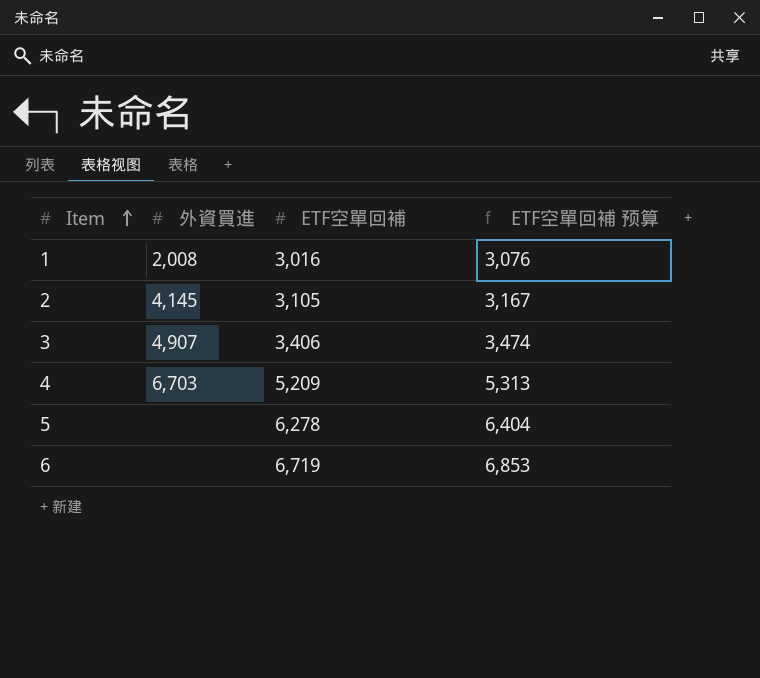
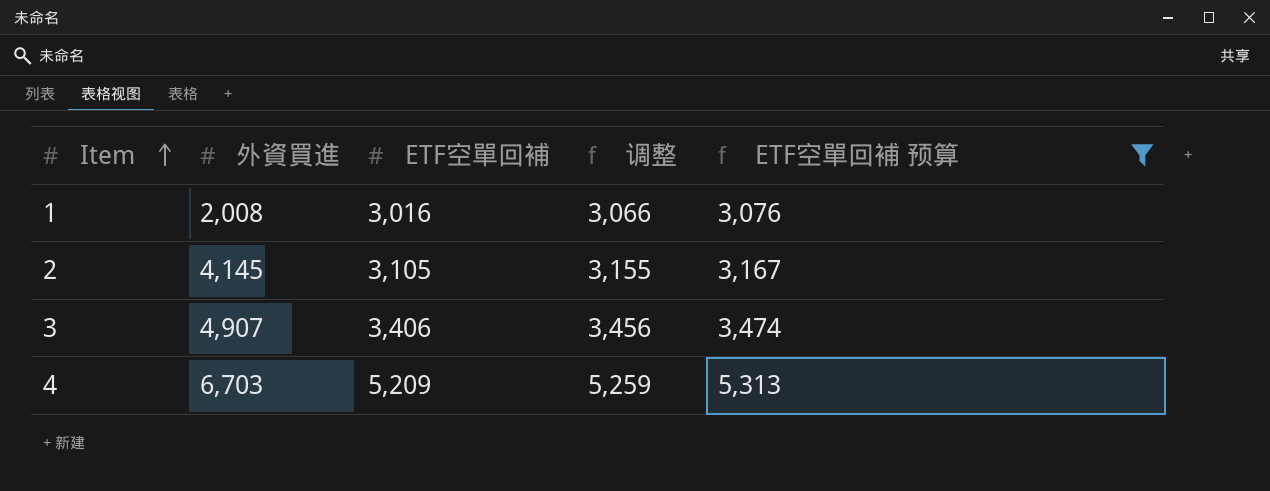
filter: none -> ETF空單回補 预算 <= 5,313
column 调整 | formula: none -> [ETF空單回補] + 50

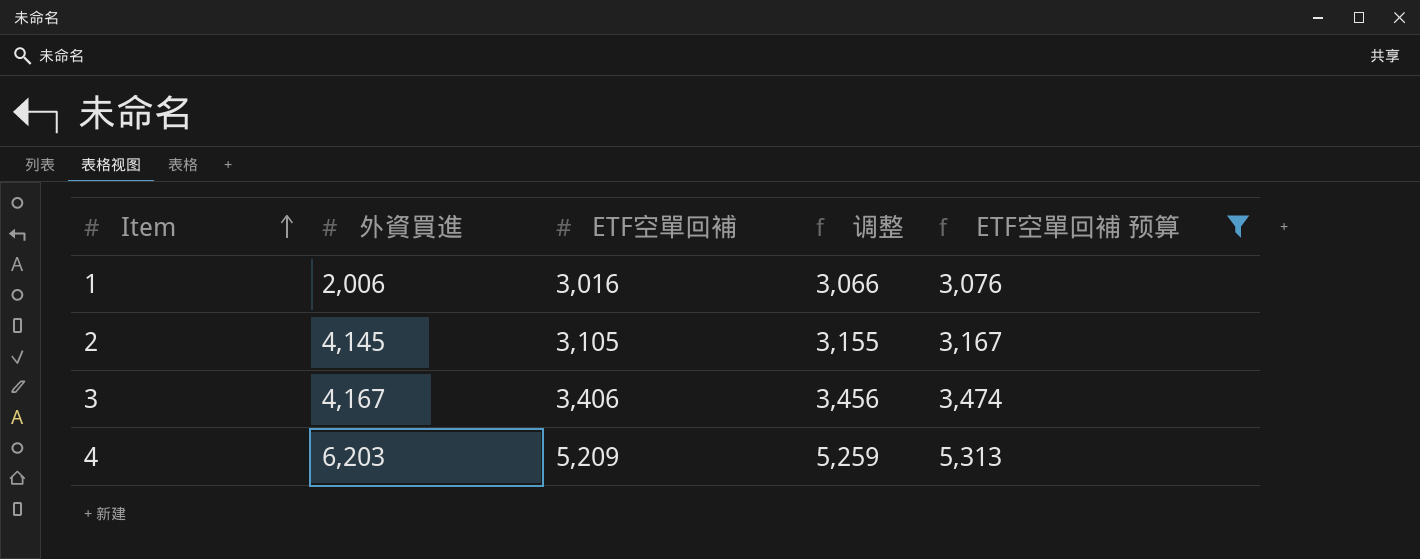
1 | 外資買進: 2,008 -> 2,006
3 | 外資買進: 4,907 -> 4,167
4 | 外資買進: 6,703 -> 6,203

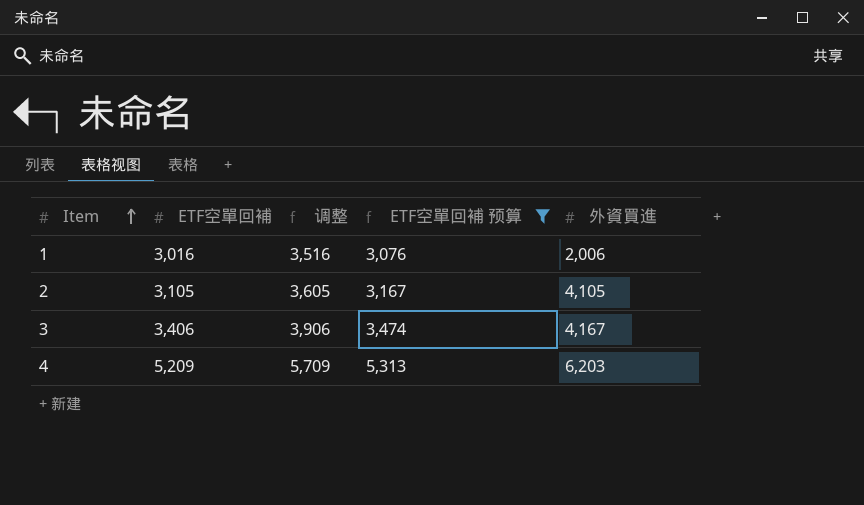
column 调整 | formula: [ETF空單回補] + 50 -> [ETF空單回補] + 500
column 外資買進 | position: 2 -> 5
2 | 外資買進: 4,145 -> 4,105

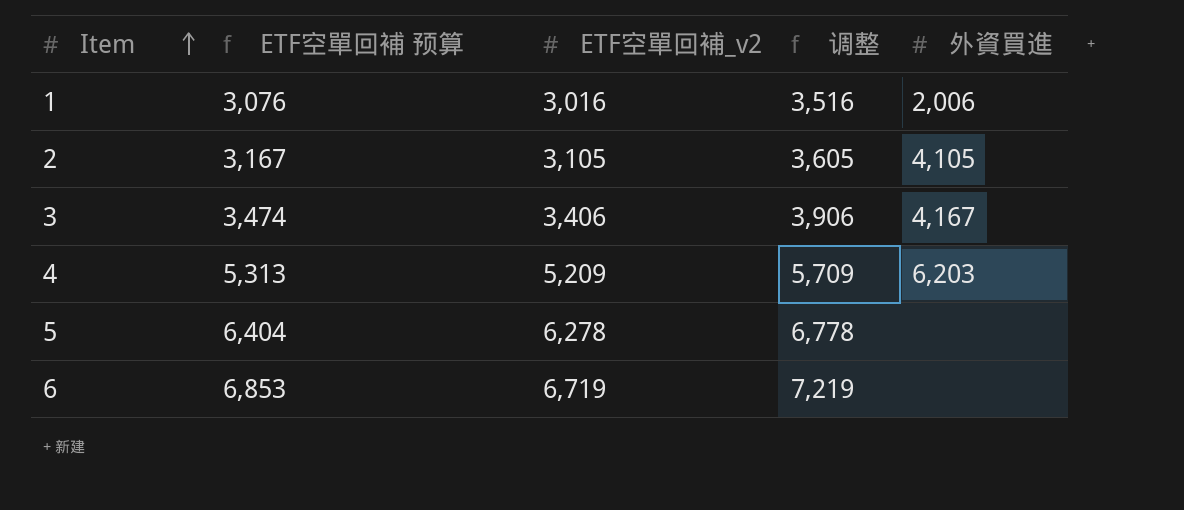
filter: ETF空單回補 预算 <= 5,313 -> none
column ETF空單回補 预算 | position: 4 -> 2
column name: ETF空單回補 -> ETF空單回補_v2

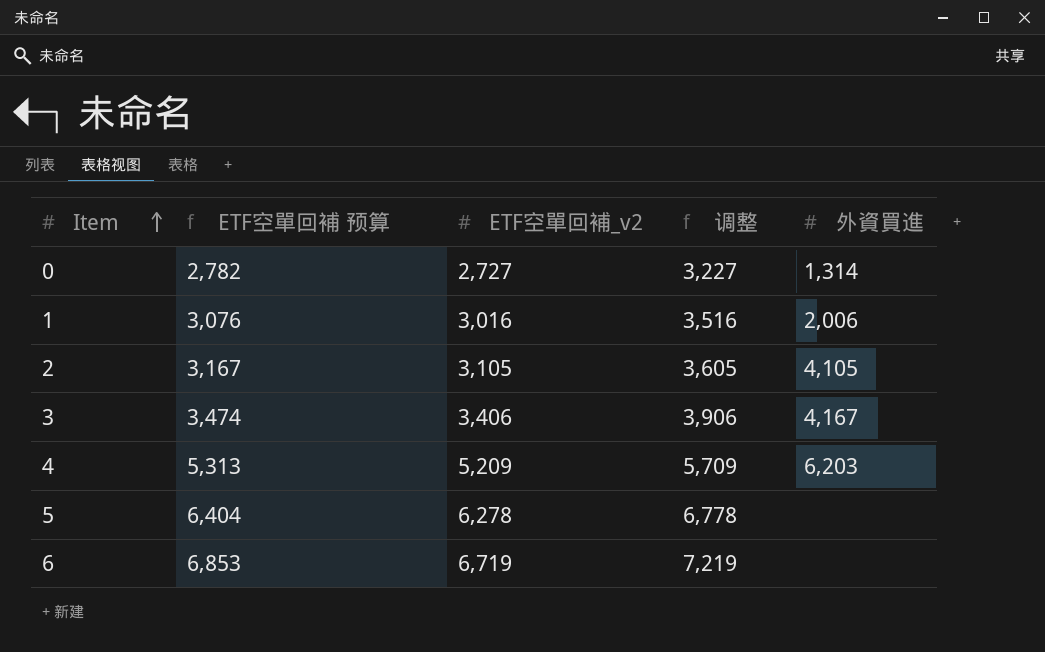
row 0: none -> 2,782 | 2,727 | 3,227 | 1,314

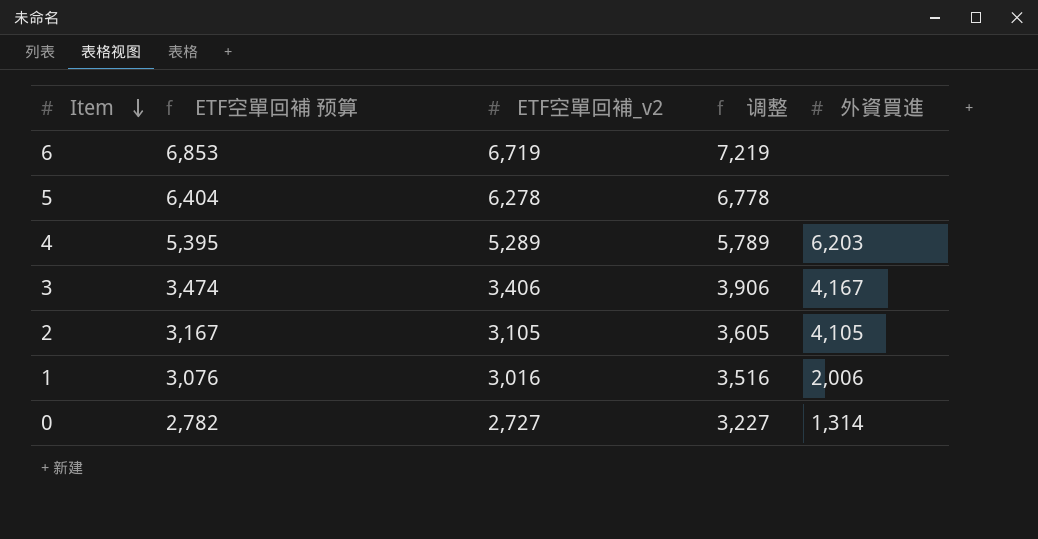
row order: Item ascending -> Item descending
4 | ETF空單回補 预算: 5,313 -> 5,395
4 | ETF空單回補_v2: 5,209 -> 5,289
4 | 调整: 5,709 -> 5,789

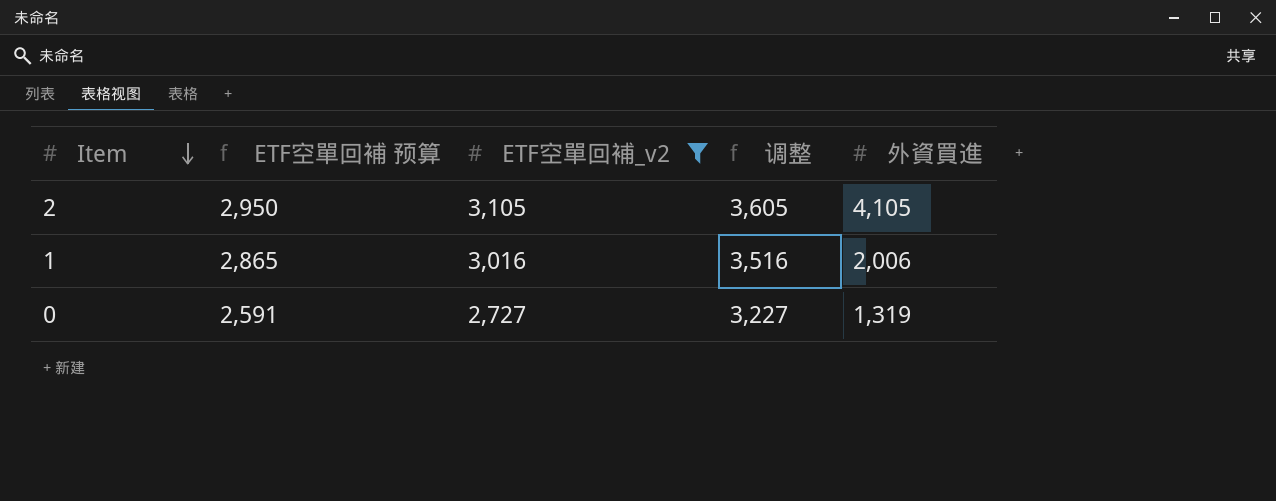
filter: none -> ETF空單回補_v2 <= 3,105
column ETF空單回補 预算 | formula: [ETF空單回補_v2] * 1.02 -> [ETF空單回補_v2] * 0.95
0 | 外資買進: 1,314 -> 1,319

